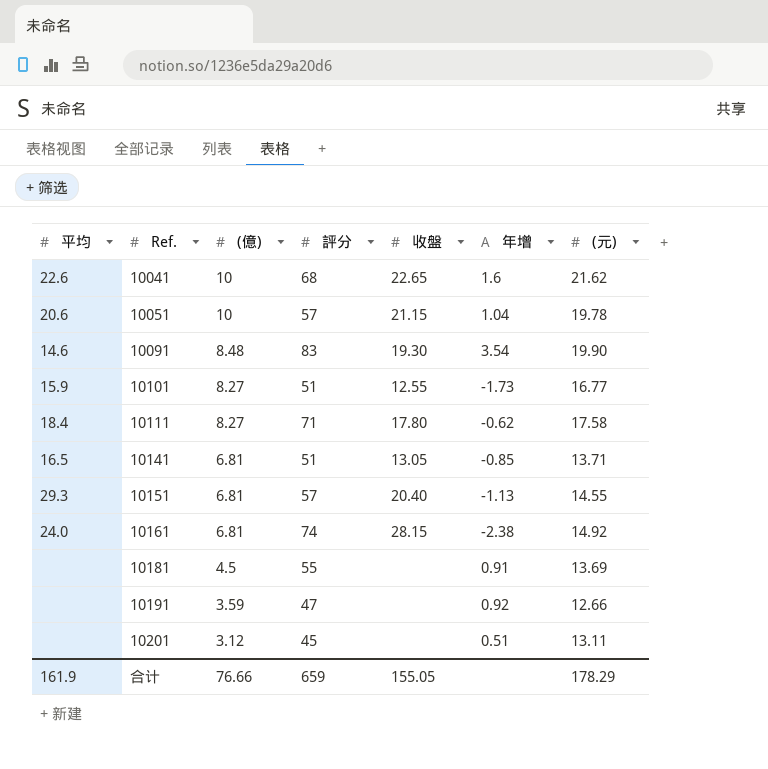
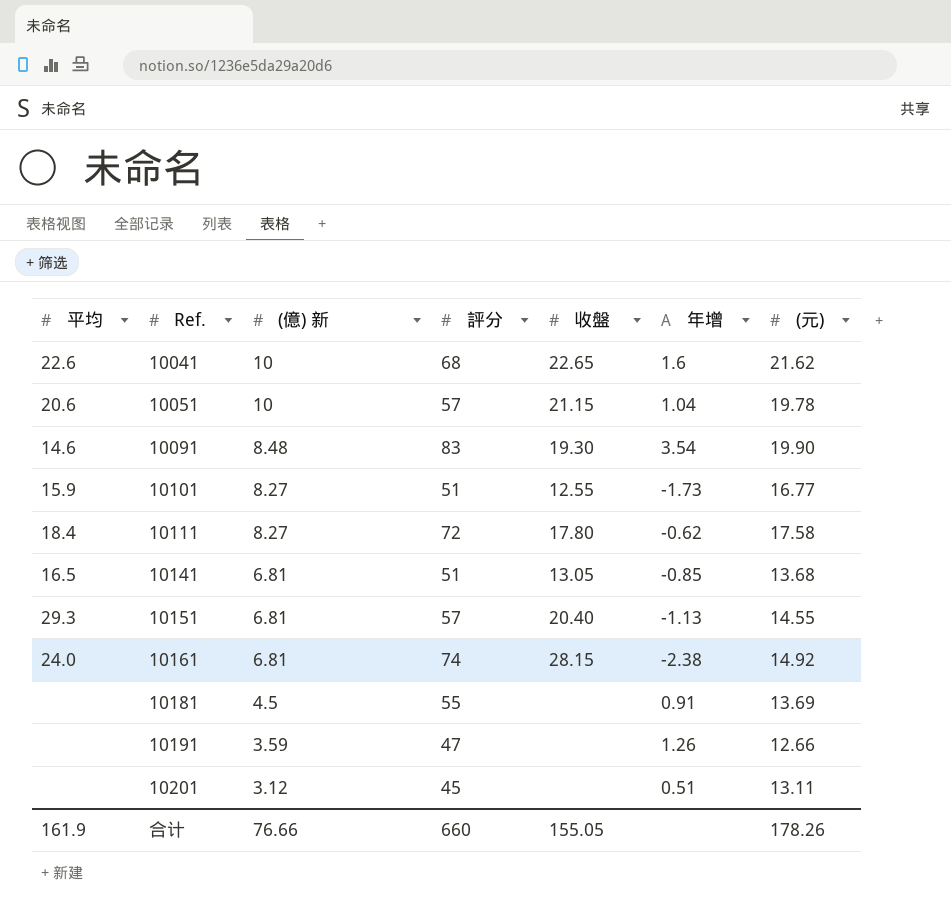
column name: (億) -> (億) 新
10111 | 評分: 71 -> 72
10141 | (元): 13.71 -> 13.68
10191 | 年增: 0.92 -> 1.26
合计 | 評分: 659 -> 660
合计 | (元): 178.29 -> 178.26

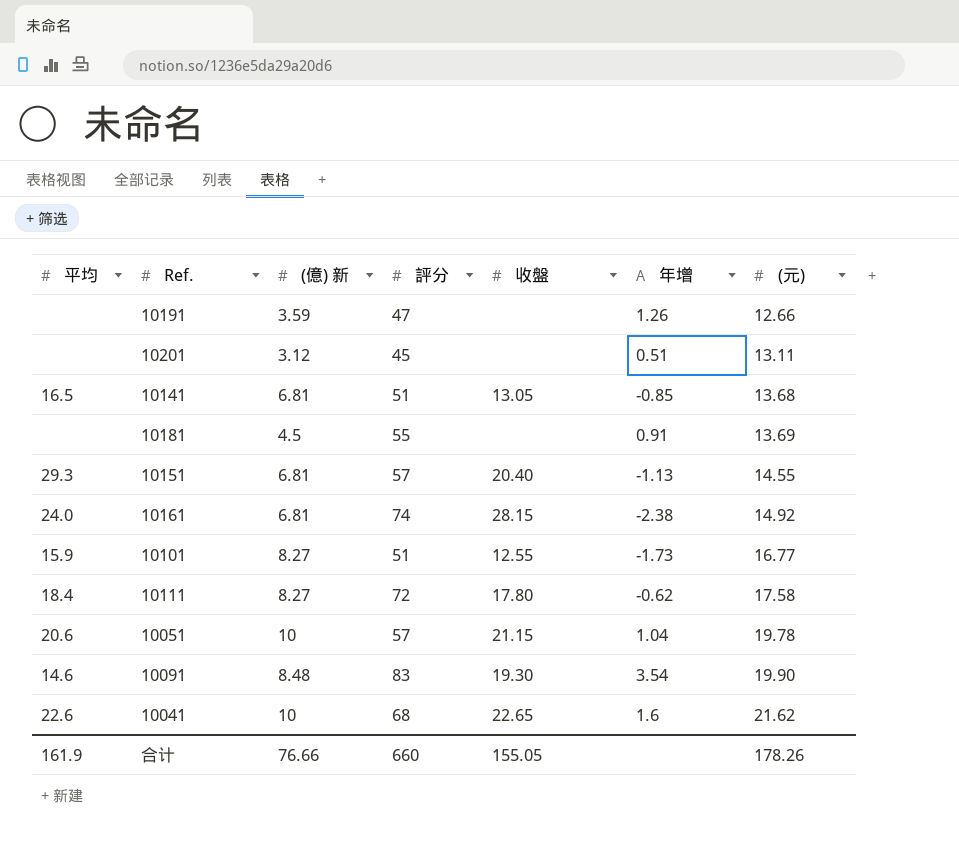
row order: Ref. ascending -> (元) ascending

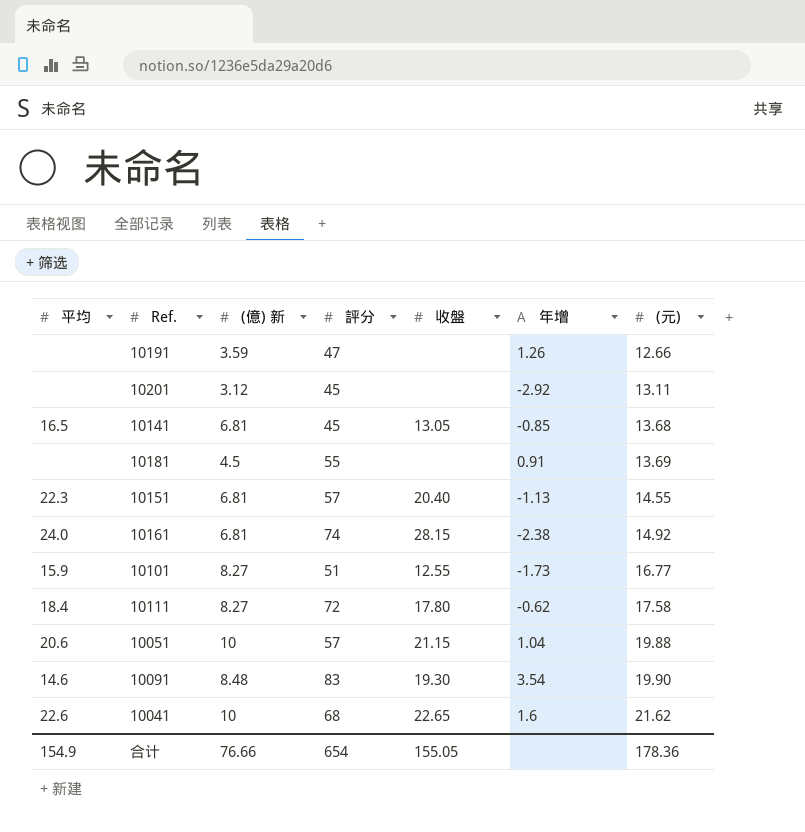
10201 | 年增: 0.51 -> -2.92
10141 | 評分: 51 -> 45
10151 | 平均: 29.3 -> 22.3
10051 | (元): 19.78 -> 19.88
合计 | 平均: 161.9 -> 154.9
合计 | 評分: 660 -> 654
合计 | (元): 178.26 -> 178.36

